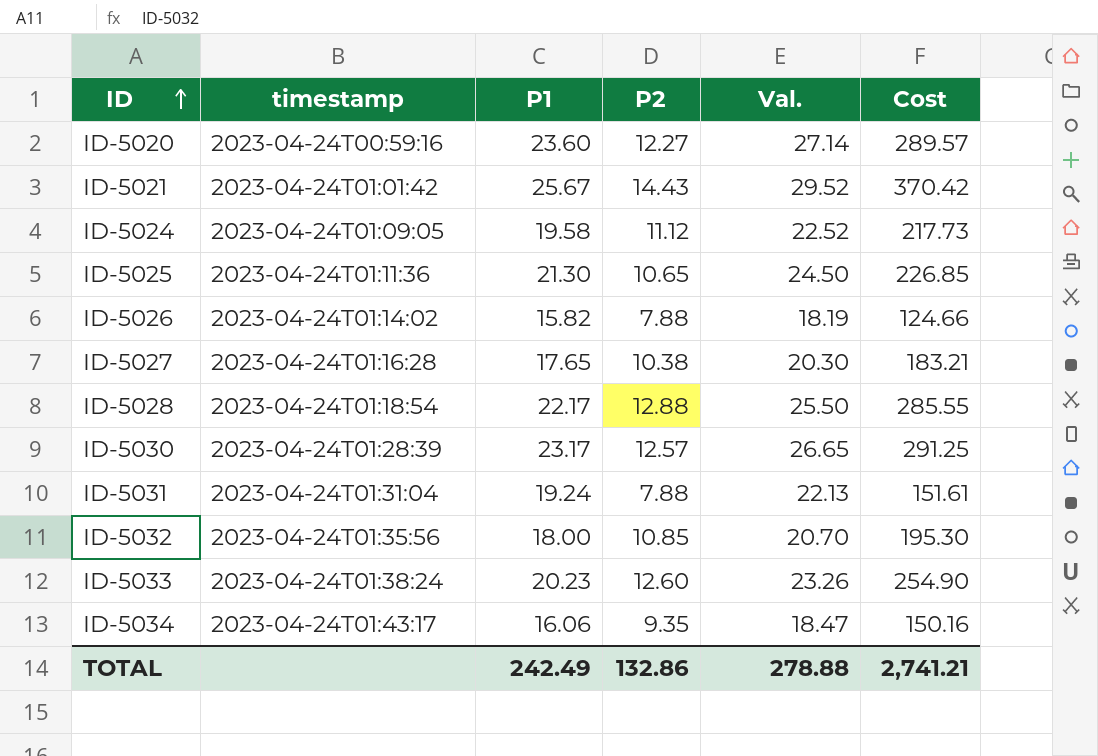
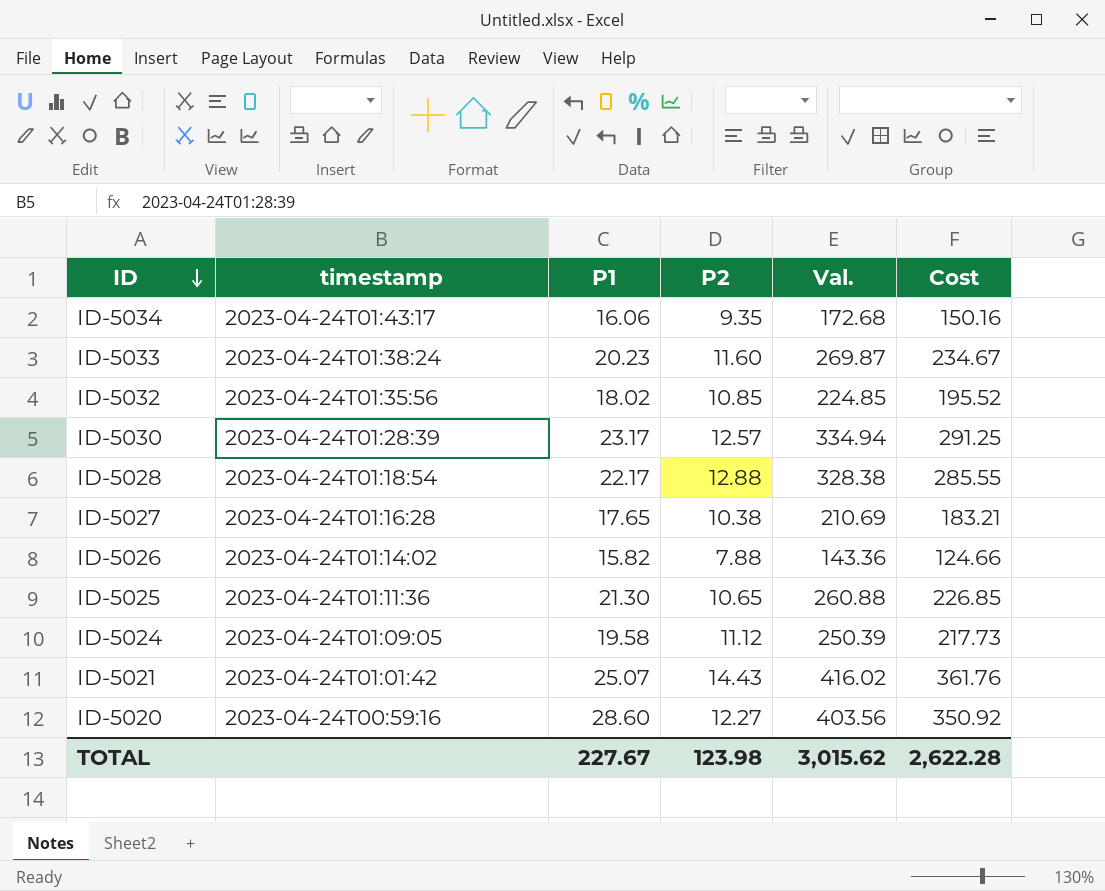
row order: ID ascending -> ID descending
column Val. | formula: [P1] * 1.15 -> [Cost] * 1.15
row ID-5031: 2023-04-24T01:31:04 | 19.24 | 7.88 | 22.13 | 151.61 -> none
ID-5033 | P2: 12.60 -> 11.60
ID-5033 | Cost: 254.90 -> 234.67
ID-5032 | P1: 18.00 -> 18.02
ID-5032 | Cost: 195.30 -> 195.52
ID-5021 | P1: 25.67 -> 25.07
ID-5021 | Cost: 370.42 -> 361.76
ID-5020 | P1: 23.60 -> 28.60
ID-5020 | Cost: 289.57 -> 350.92
TOTAL | P1: 242.49 -> 227.67
TOTAL | P2: 132.86 -> 123.98
TOTAL | Val.: 278.88 -> 3,015.62
TOTAL | Cost: 2,741.21 -> 2,622.28

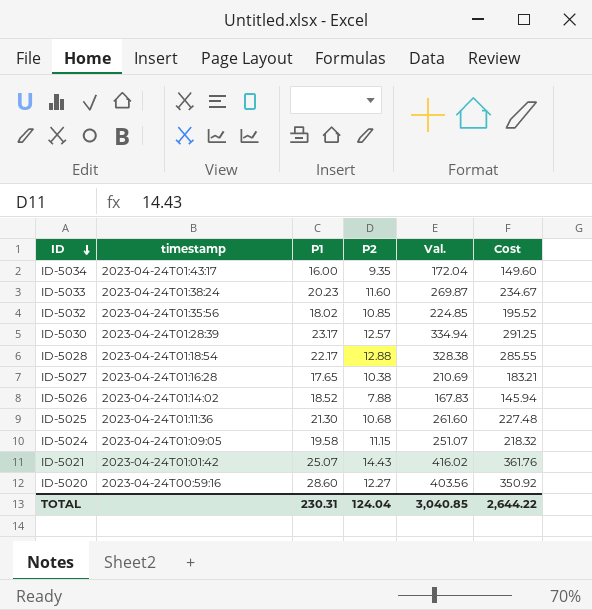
ID-5034 | P1: 16.06 -> 16.00
ID-5034 | Val.: 172.68 -> 172.04
ID-5034 | Cost: 150.16 -> 149.60
ID-5026 | P1: 15.82 -> 18.52
ID-5026 | Val.: 143.36 -> 167.83
ID-5026 | Cost: 124.66 -> 145.94
ID-5025 | P2: 10.65 -> 10.68
ID-5025 | Val.: 260.88 -> 261.60
ID-5025 | Cost: 226.85 -> 227.48
ID-5024 | P2: 11.12 -> 11.15
ID-5024 | Val.: 250.39 -> 251.07
ID-5024 | Cost: 217.73 -> 218.32
TOTAL | P1: 227.67 -> 230.31
TOTAL | P2: 123.98 -> 124.04
TOTAL | Val.: 3,015.62 -> 3,040.85
TOTAL | Cost: 2,622.28 -> 2,644.22

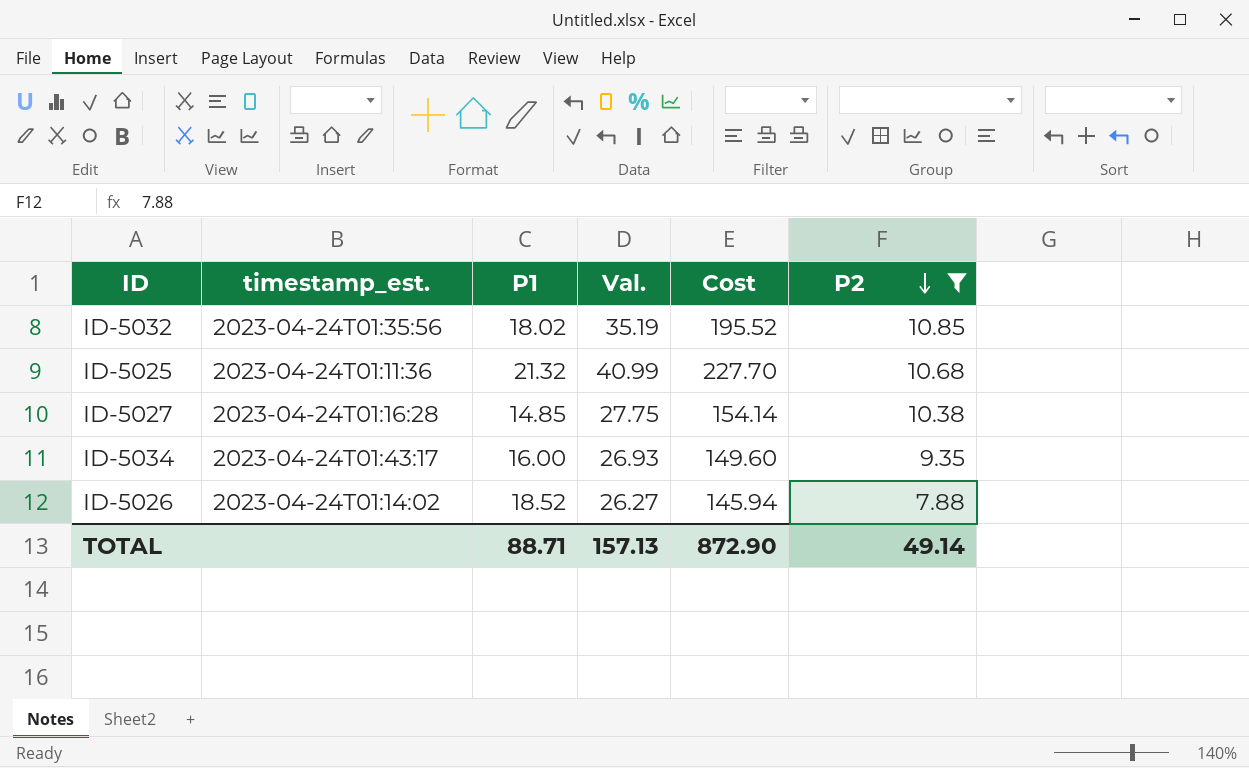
filter: none -> P2 <= 10.85
row order: ID descending -> P2 descending
column name: timestamp -> timestamp_est.
column Val. | formula: [Cost] * 1.15 -> [Cost] * 0.18
column P2 | position: 4 -> 6
ID-5025 | P1: 21.30 -> 21.32
ID-5025 | Cost: 227.48 -> 227.70
ID-5027 | P1: 17.65 -> 14.85
ID-5027 | Cost: 183.21 -> 154.14
TOTAL | P1: 230.31 -> 88.71
TOTAL | Val.: 3,040.85 -> 157.13
TOTAL | Cost: 2,644.22 -> 872.90
TOTAL | P2: 124.04 -> 49.14

